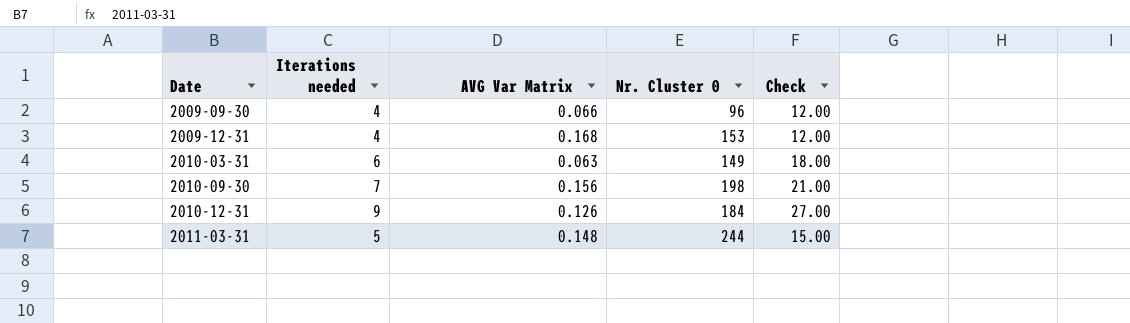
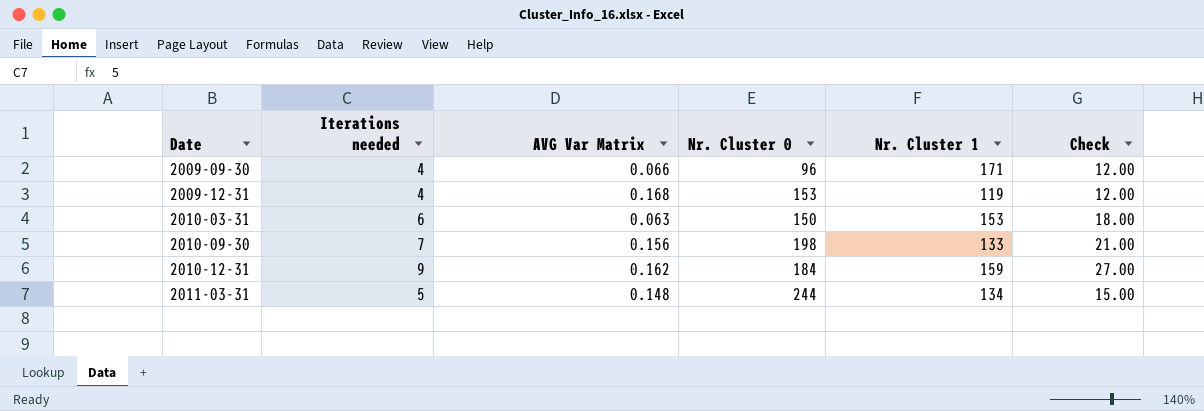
column Nr. Cluster 1 | position: none -> 5
2010-03-31 | Nr. Cluster 0: 149 -> 150
2010-12-31 | AVG Var Matrix: 0.126 -> 0.162

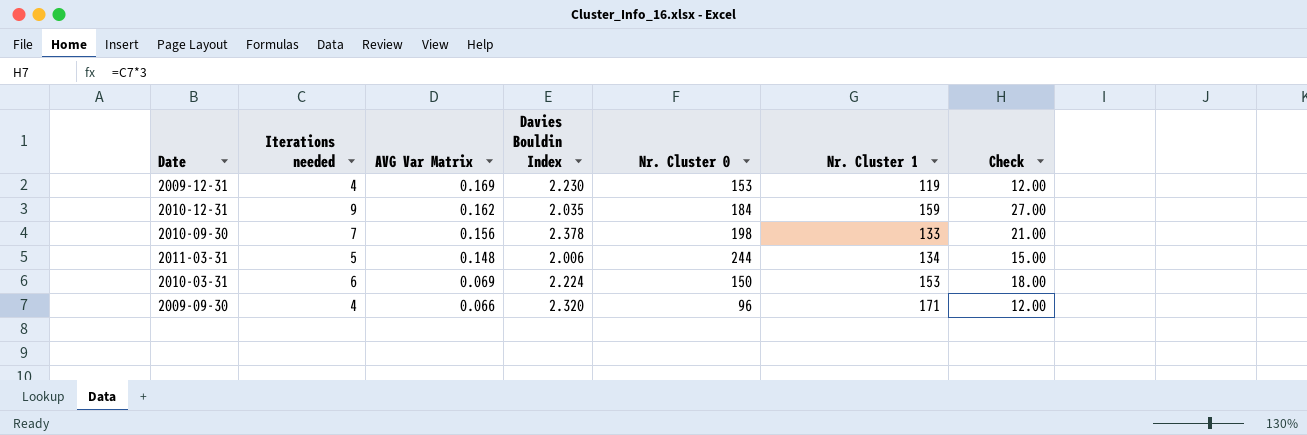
row order: Date ascending -> AVG Var Matrix descending
column Davies Bouldin Index | position: none -> 4
2009-12-31 | AVG Var Matrix: 0.168 -> 0.169
2010-03-31 | AVG Var Matrix: 0.063 -> 0.069

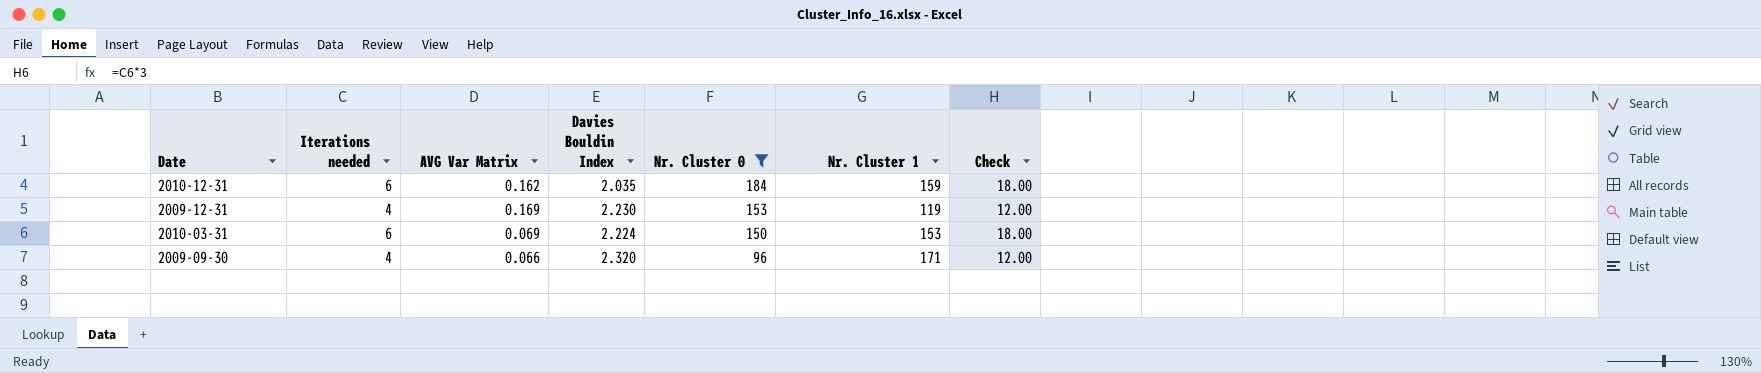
filter: none -> Nr. Cluster 0 <= 184
row order: AVG Var Matrix descending -> Nr. Cluster 0 descending
2010-12-31 | Iterations needed: 9 -> 6
2010-12-31 | Check: 27.00 -> 18.00

